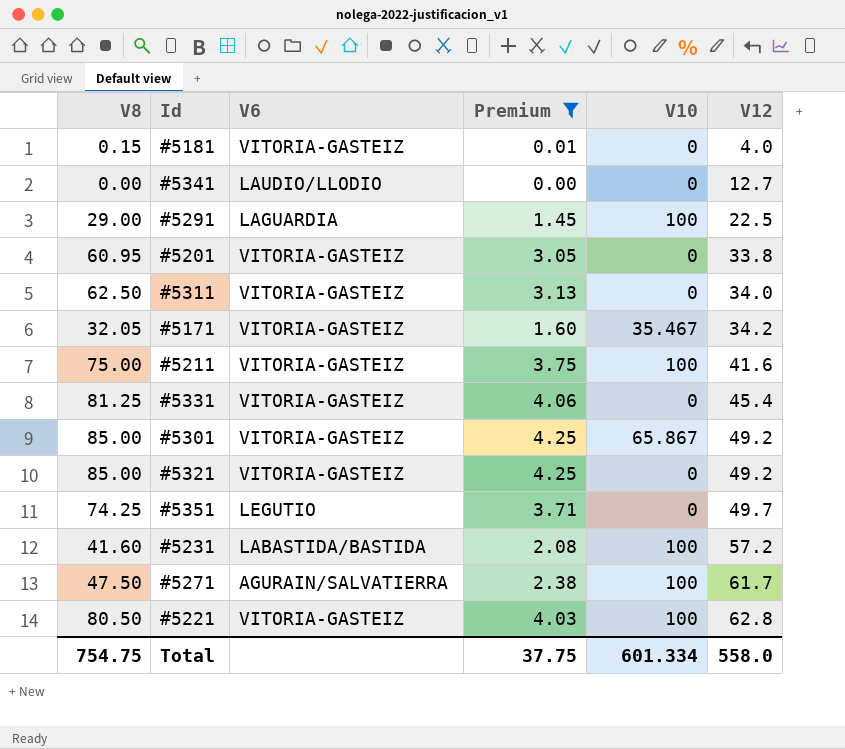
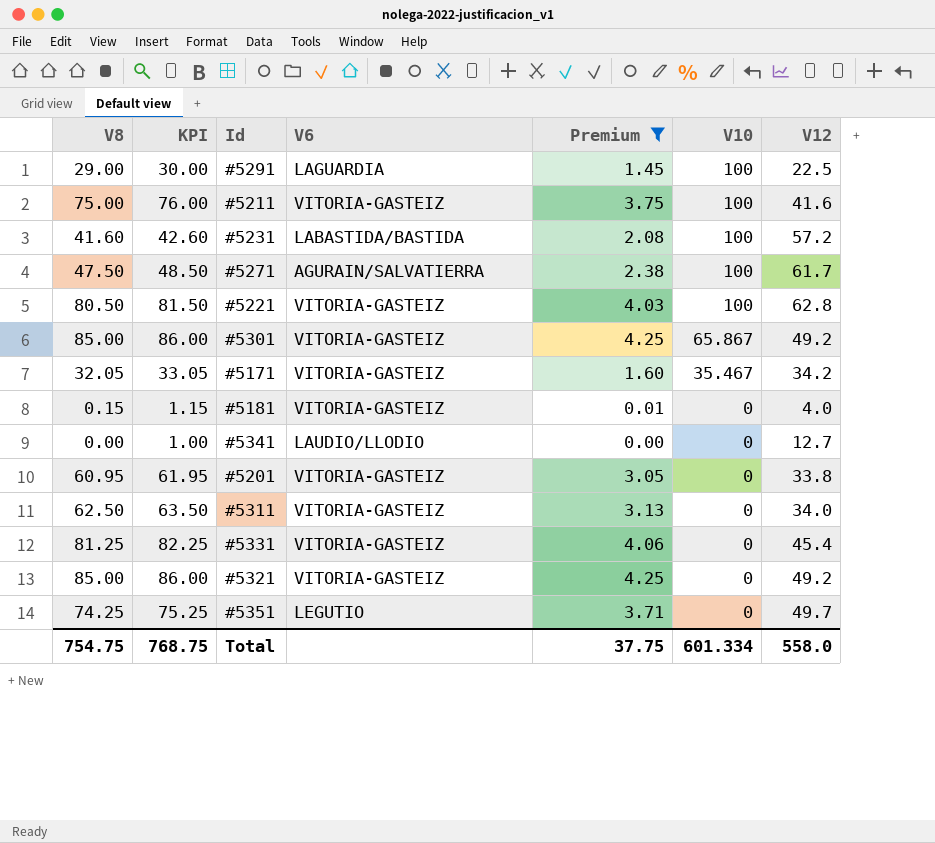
row order: V12 ascending -> V10 descending
column KPI | formula: none -> [V8] + 1

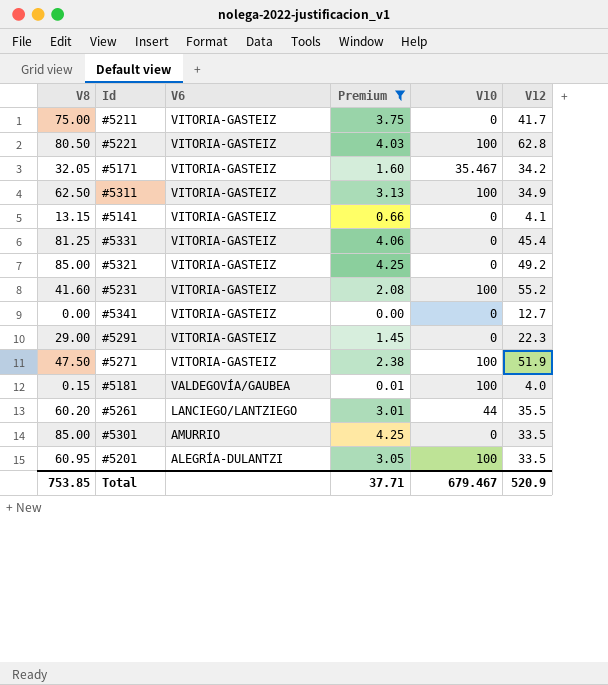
row order: V10 descending -> V6 descending
column KPI | formula: [V8] + 1 -> none
row #5351: 74.25 | 75.25 | LEGUTIO | 3.71 | 0 | 49.7 -> none
#5211 | V10: 100 -> 0
#5211 | V12: 41.6 -> 41.7
#5311 | V10: 0 -> 100
#5311 | V12: 34.0 -> 34.9
row #5141: none -> 13.15 | VITORIA-GASTEIZ | 0.66 | 0 | 4.1
#5231 | V6: LABASTIDA/BASTIDA -> VITORIA-GASTEIZ
#5231 | V12: 57.2 -> 55.2
#5341 | V6: LAUDIO/LLODIO -> VITORIA-GASTEIZ
#5291 | V6: LAGUARDIA -> VITORIA-GASTEIZ
#5291 | V10: 100 -> 0
#5291 | V12: 22.5 -> 22.3
#5271 | V6: AGURAIN/SALVATIERRA -> VITORIA-GASTEIZ
#5271 | V12: 61.7 -> 51.9
#5181 | V6: VITORIA-GASTEIZ -> VALDEGOVÍA/GAUBEA
#5181 | V10: 0 -> 100
row #5261: none -> 60.20 | LANCIEGO/LANTZIEGO | 3.01 | 44 | 35.5
#5301 | V6: VITORIA-GASTEIZ -> AMURRIO
#5301 | V10: 65.867 -> 0
#5301 | V12: 49.2 -> 33.5
#5201 | V6: VITORIA-GASTEIZ -> ALEGRÍA-DULANTZI
#5201 | V10: 0 -> 100
#5201 | V12: 33.8 -> 33.5
Total | V8: 754.75 -> 753.85
Total | Premium: 37.75 -> 37.71
Total | V10: 601.334 -> 679.467
Total | V12: 558.0 -> 520.9

